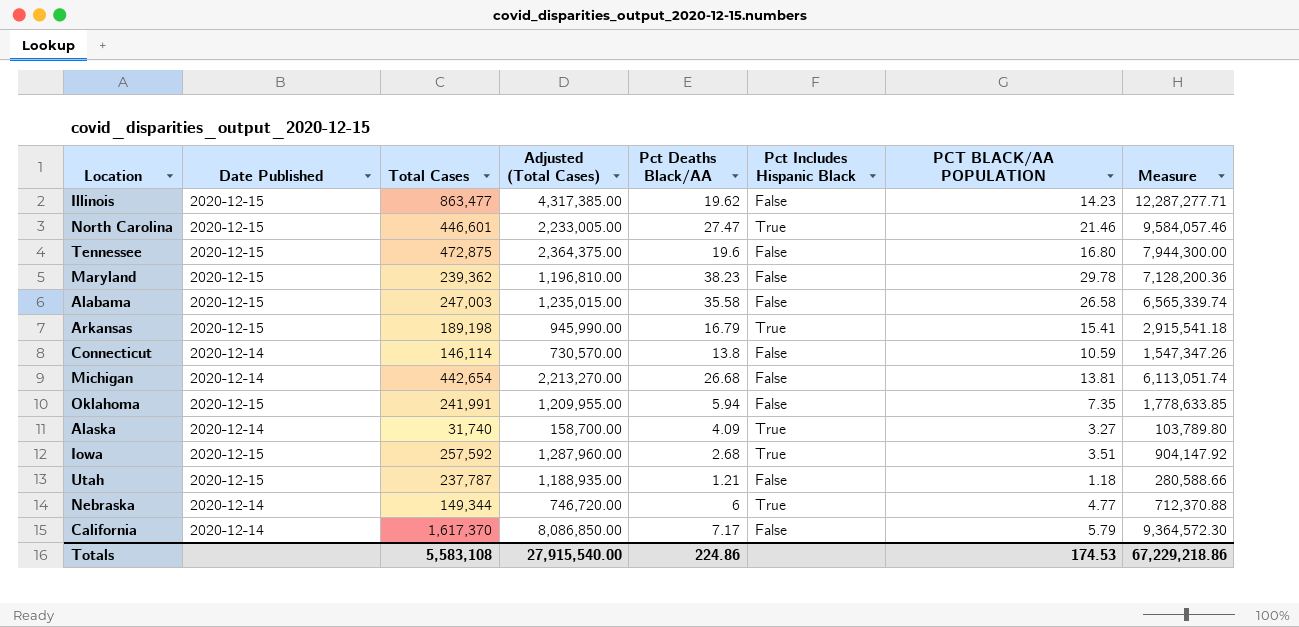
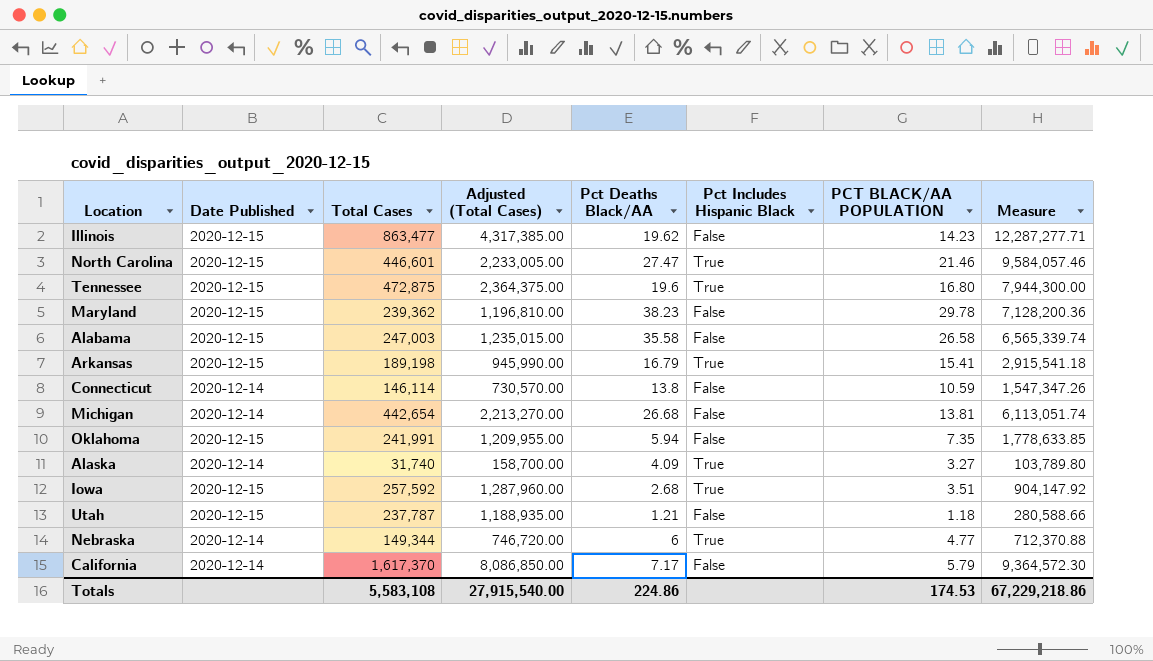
Tennessee | Pct Includes Hispanic Black: False -> True

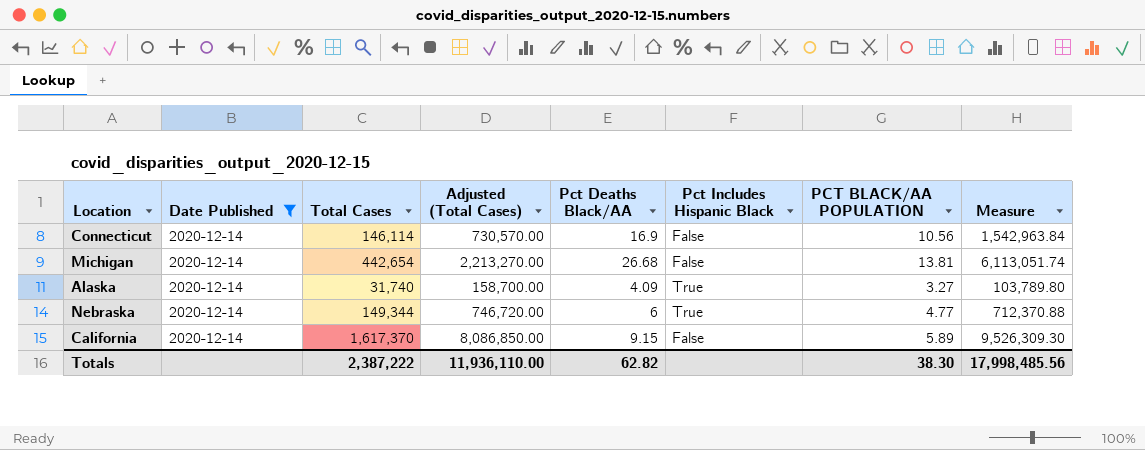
filter: none -> Date Published = 2020-12-14
Connecticut | Pct Deaths Black/AA: 13.8 -> 16.9
Connecticut | PCT BLACK/AA POPULATION: 10.59 -> 10.56
Connecticut | Measure: 1,547,347.26 -> 1,542,963.84
California | Pct Deaths Black/AA: 7.17 -> 9.15
California | PCT BLACK/AA POPULATION: 5.79 -> 5.89
California | Measure: 9,364,572.30 -> 9,526,309.30
Totals | Total Cases: 5,583,108 -> 2,387,222
Totals | Adjusted (Total Cases): 27,915,540.00 -> 11,936,110.00
Totals | Pct Deaths Black/AA: 224.86 -> 62.82
Totals | PCT BLACK/AA POPULATION: 174.53 -> 38.30
Totals | Measure: 67,229,218.86 -> 17,998,485.56

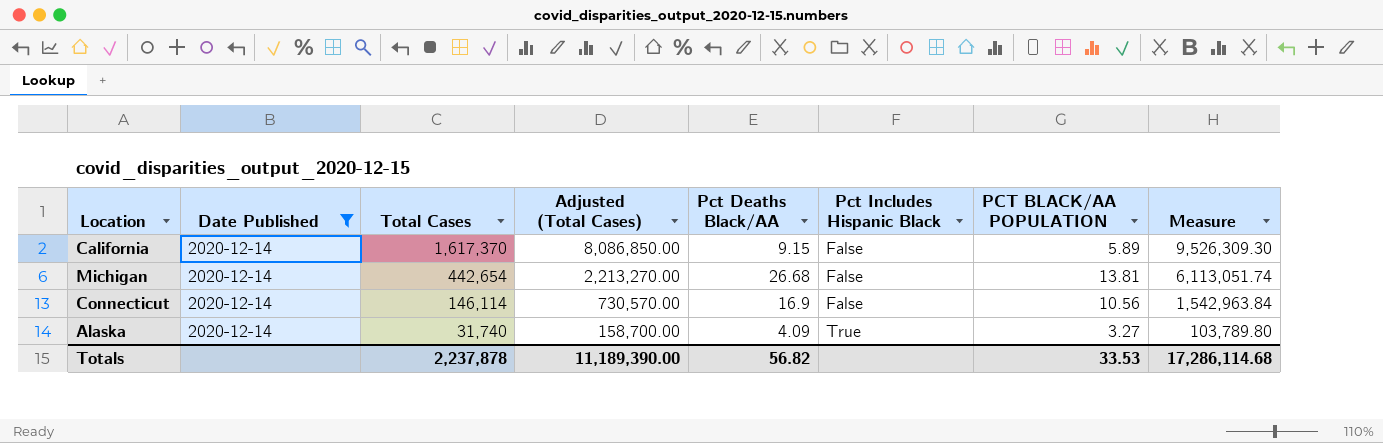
row order: none -> Total Cases descending
row Nebraska: 2020-12-14 | 149,344 | 746,720.00 | 6 | True | 4.77 | 712,370.88 -> none
Totals | Total Cases: 2,387,222 -> 2,237,878
Totals | Adjusted (Total Cases): 11,936,110.00 -> 11,189,390.00
Totals | Pct Deaths Black/AA: 62.82 -> 56.82
Totals | PCT BLACK/AA POPULATION: 38.30 -> 33.53
Totals | Measure: 17,998,485.56 -> 17,286,114.68

